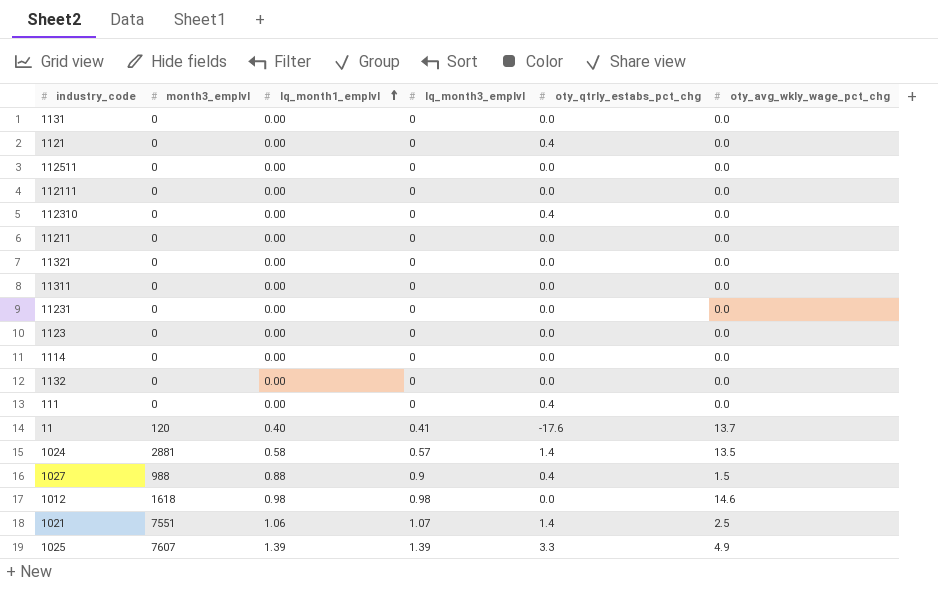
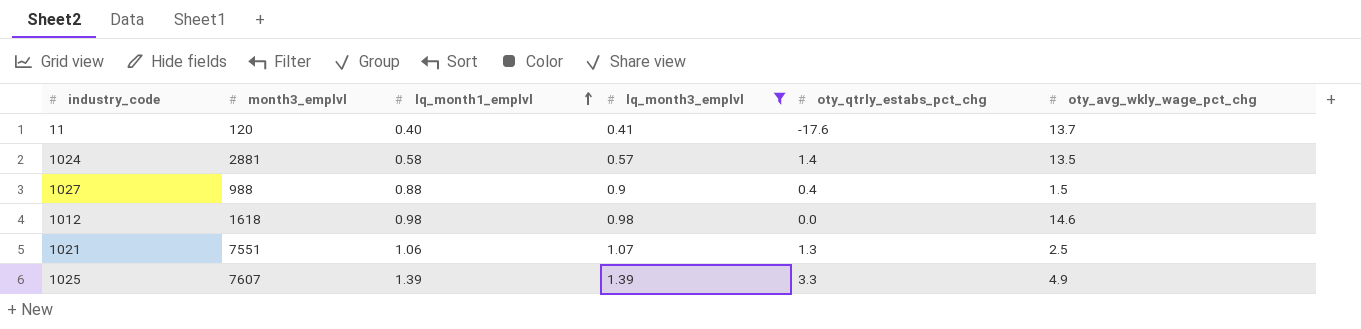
filter: none -> lq_month3_emplvl != 0
1021 | oty_qtrly_estabs_pct_chg: 1.4 -> 1.3

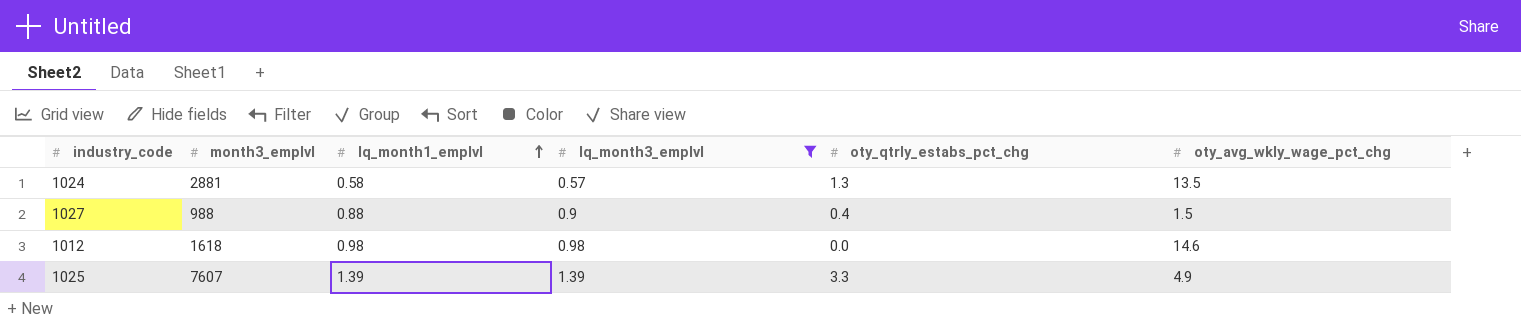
row 11: 120 | 0.40 | 0.41 | -17.6 | 13.7 -> none
row 1021: 7551 | 1.06 | 1.07 | 1.3 | 2.5 -> none
1024 | oty_qtrly_estabs_pct_chg: 1.4 -> 1.3

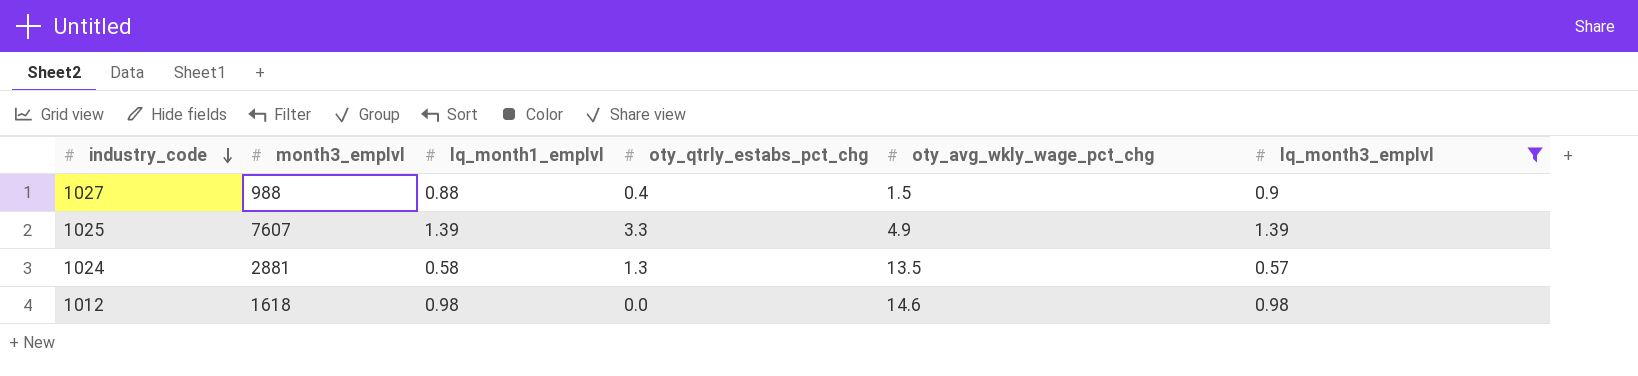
row order: lq_month1_emplvl ascending -> industry_code descending
column lq_month3_emplvl | position: 4 -> 6

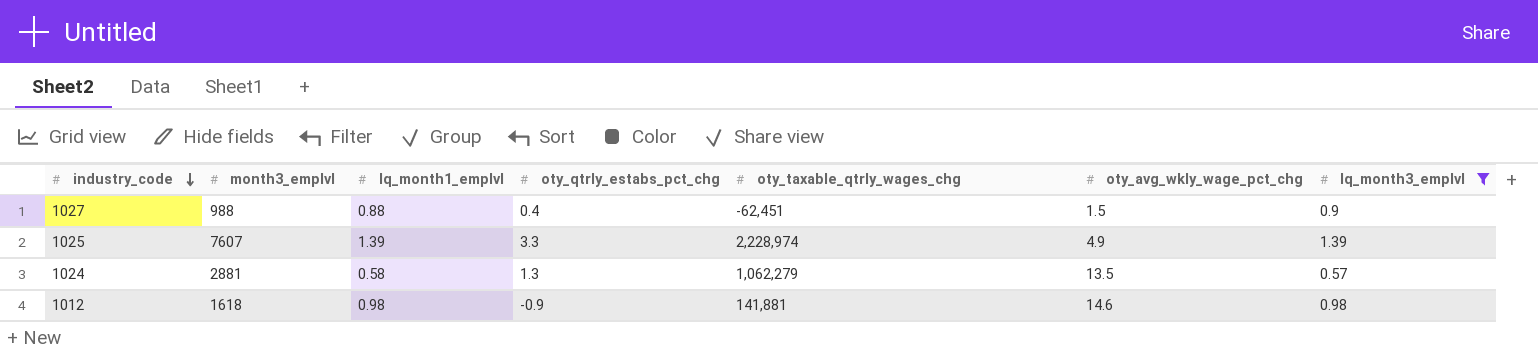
column oty_taxable_qtrly_wages_chg | position: none -> 5
1012 | oty_qtrly_estabs_pct_chg: 0.0 -> -0.9

